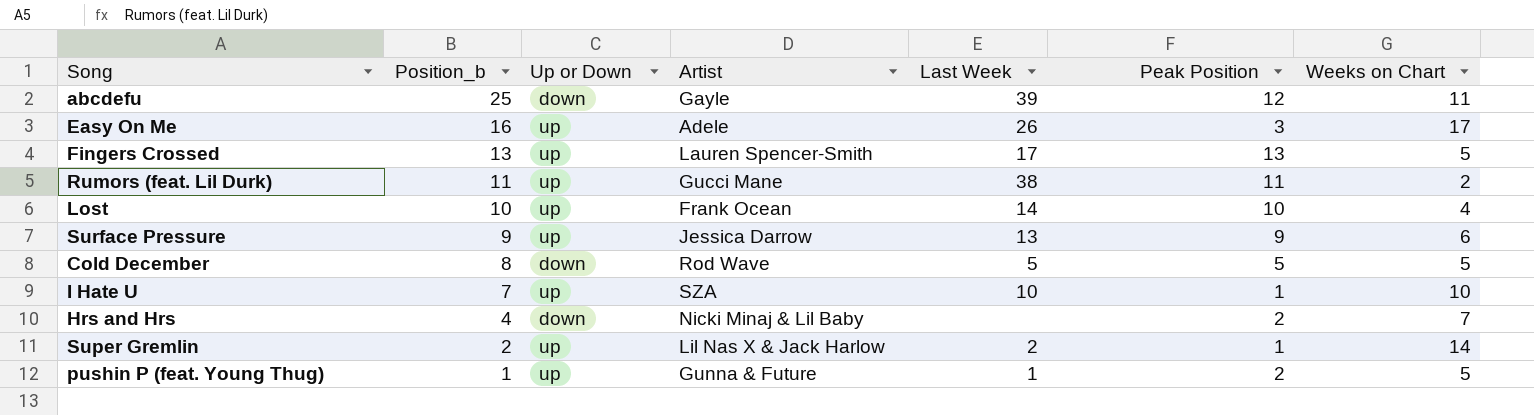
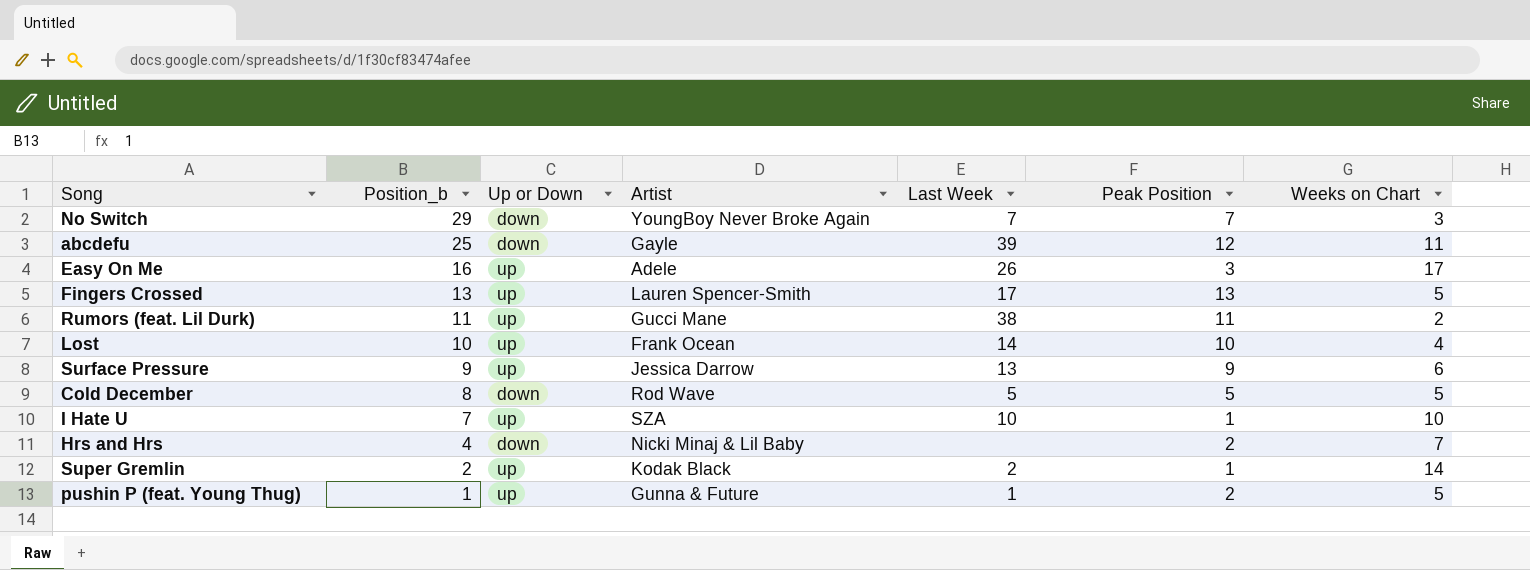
row No Switch: none -> 29 | down | YoungBoy Never Broke Again | 7 | 7 | 3
Super Gremlin | Artist: Lil Nas X & Jack Harlow -> Kodak Black

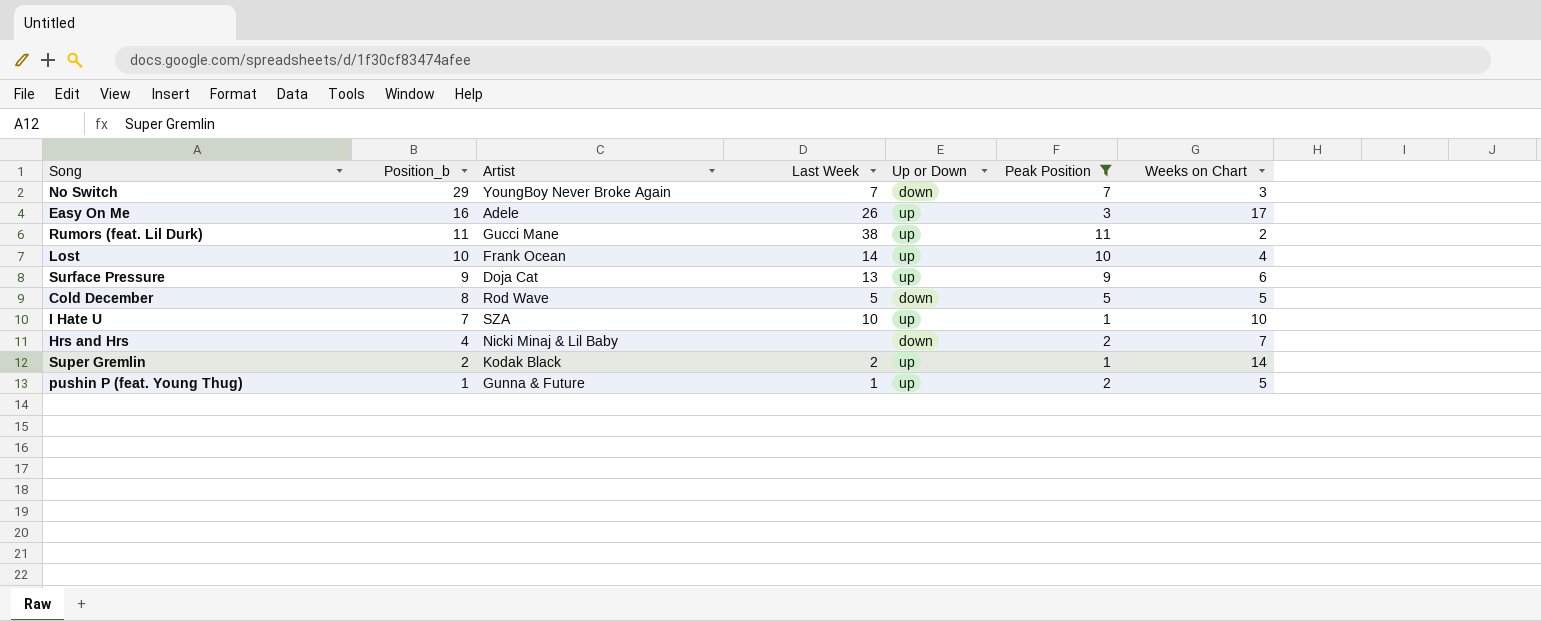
filter: none -> Peak Position <= 11
column Up or Down | position: 3 -> 5
Surface Pressure | Artist: Jessica Darrow -> Doja Cat

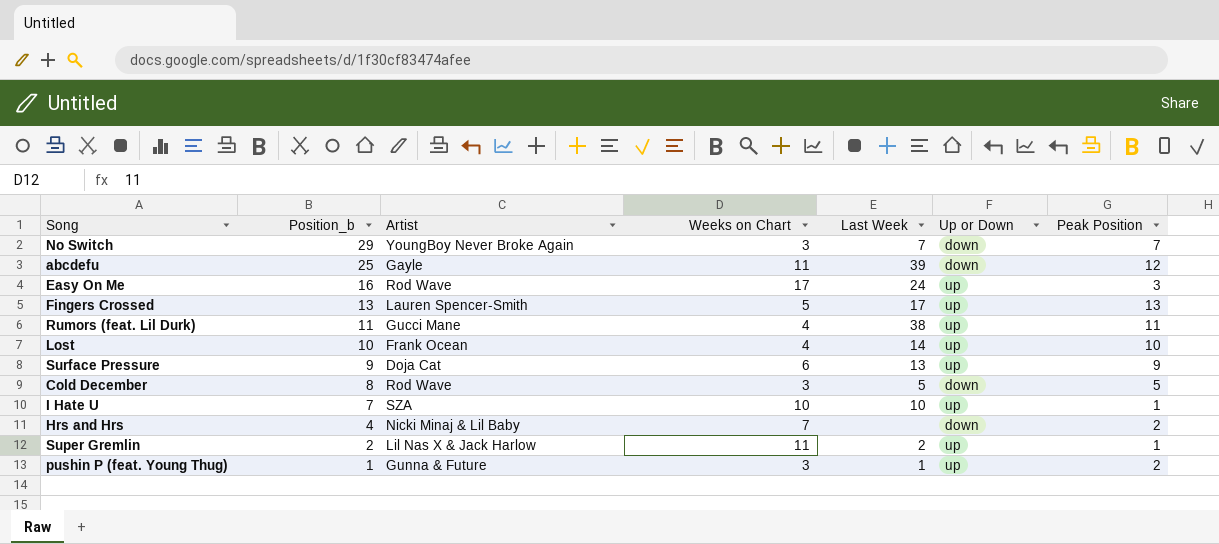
filter: Peak Position <= 11 -> none
column Weeks on Chart | position: 7 -> 4
Easy On Me | Artist: Adele -> Rod Wave
Easy On Me | Last Week: 26 -> 24
Rumors (feat. Lil Durk) | Weeks on Chart: 2 -> 4
Cold December | Weeks on Chart: 5 -> 3
Super Gremlin | Artist: Kodak Black -> Lil Nas X & Jack Harlow
Super Gremlin | Weeks on Chart: 14 -> 11
pushin P (feat. Young Thug) | Weeks on Chart: 5 -> 3

